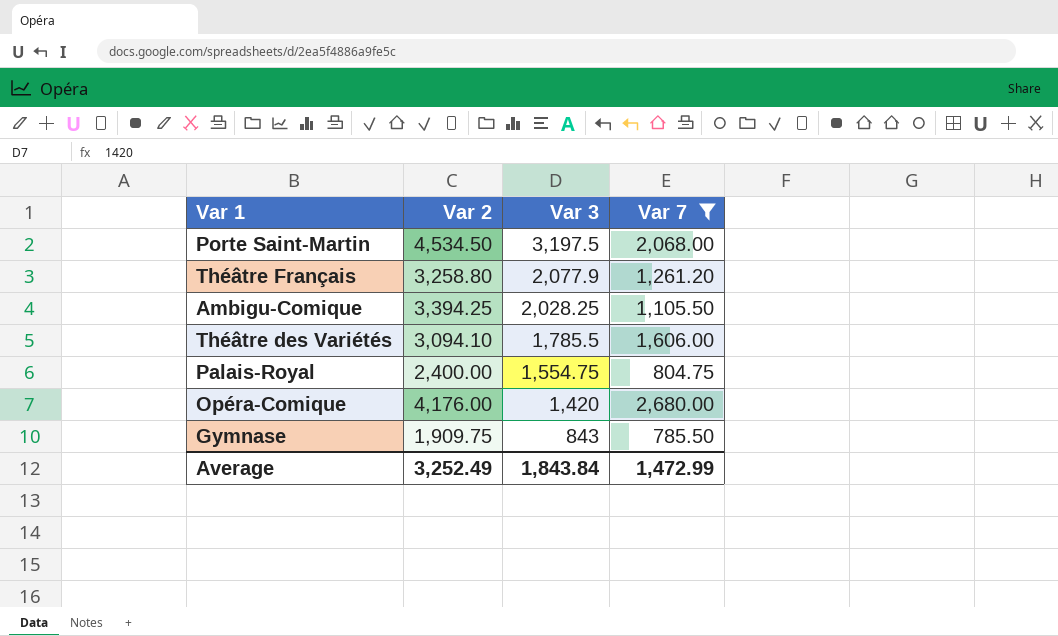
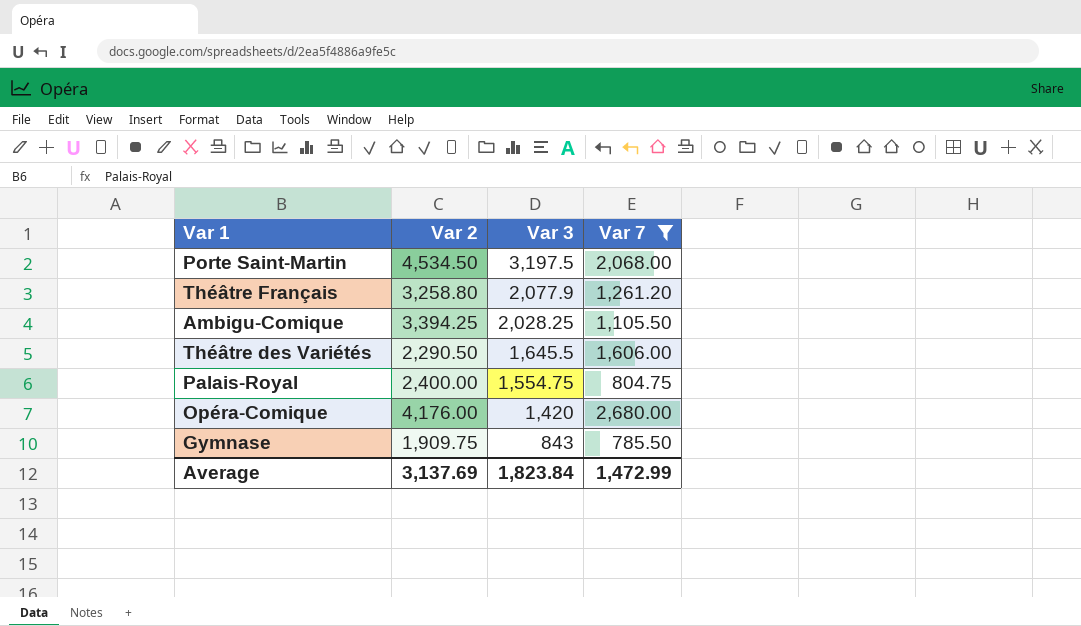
Théâtre des Variétés | Var 2: 3,094.10 -> 2,290.50
Théâtre des Variétés | Var 3: 1,785.5 -> 1,645.5
Average | Var 2: 3,252.49 -> 3,137.69
Average | Var 3: 1,843.84 -> 1,823.84

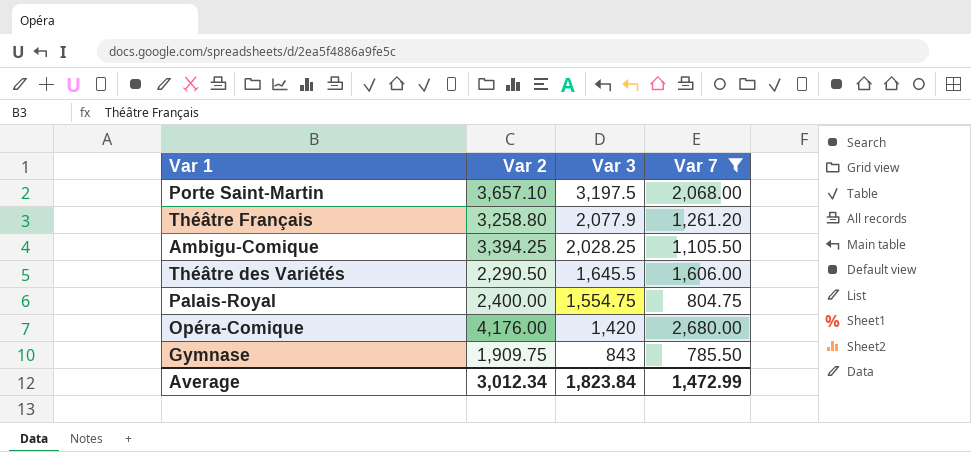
Porte Saint-Martin | Var 2: 4,534.50 -> 3,657.10
Average | Var 2: 3,137.69 -> 3,012.34

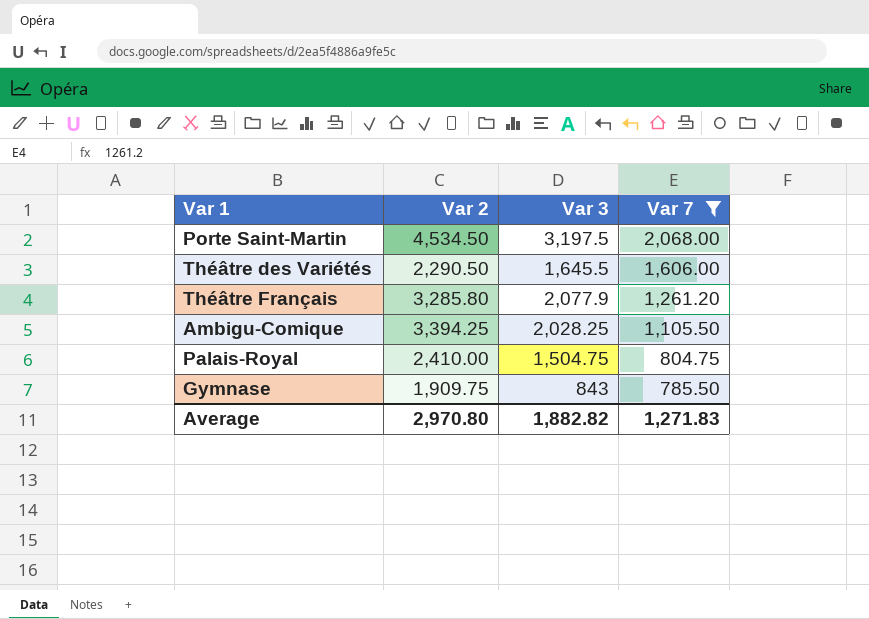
row order: Var 3 descending -> Var 7 descending
row Opéra-Comique: 4,176.00 | 1,420 | 2,680.00 -> none
Porte Saint-Martin | Var 2: 3,657.10 -> 4,534.50
Théâtre Français | Var 2: 3,258.80 -> 3,285.80
Palais-Royal | Var 2: 2,400.00 -> 2,410.00
Palais-Royal | Var 3: 1,554.75 -> 1,504.75
Average | Var 2: 3,012.34 -> 2,970.80
Average | Var 3: 1,823.84 -> 1,882.82
Average | Var 7: 1,472.99 -> 1,271.83

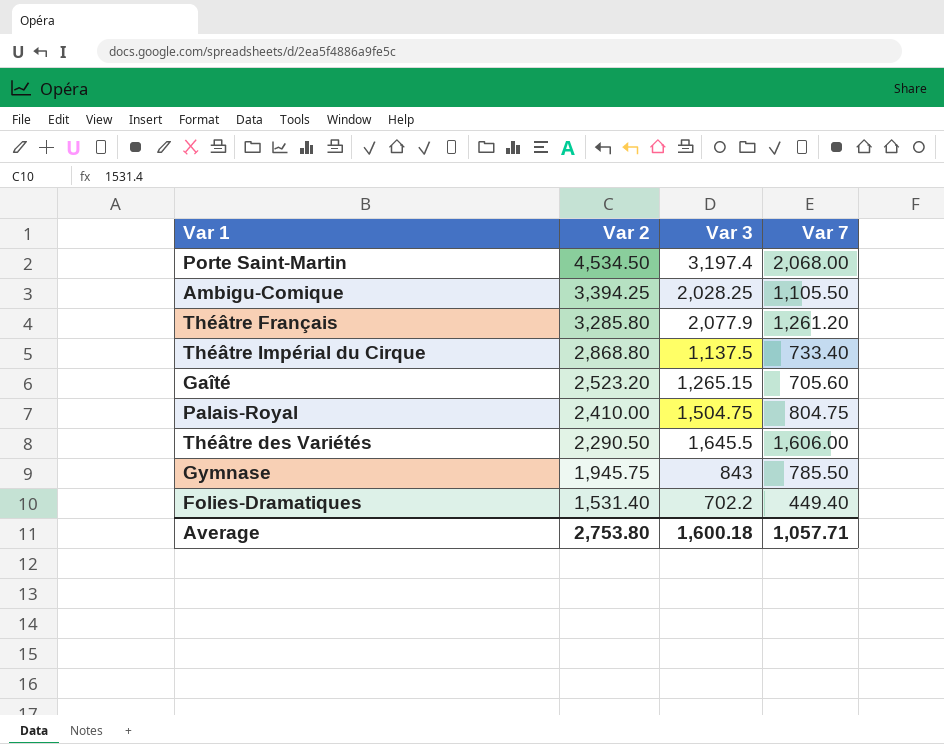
filter: Var 7 >= 785.50 -> none
row order: Var 7 descending -> Var 2 descending
Porte Saint-Martin | Var 3: 3,197.5 -> 3,197.4
Gymnase | Var 2: 1,909.75 -> 1,945.75
Average | Var 2: 2,970.80 -> 2,753.80
Average | Var 3: 1,882.82 -> 1,600.18
Average | Var 7: 1,271.83 -> 1,057.71

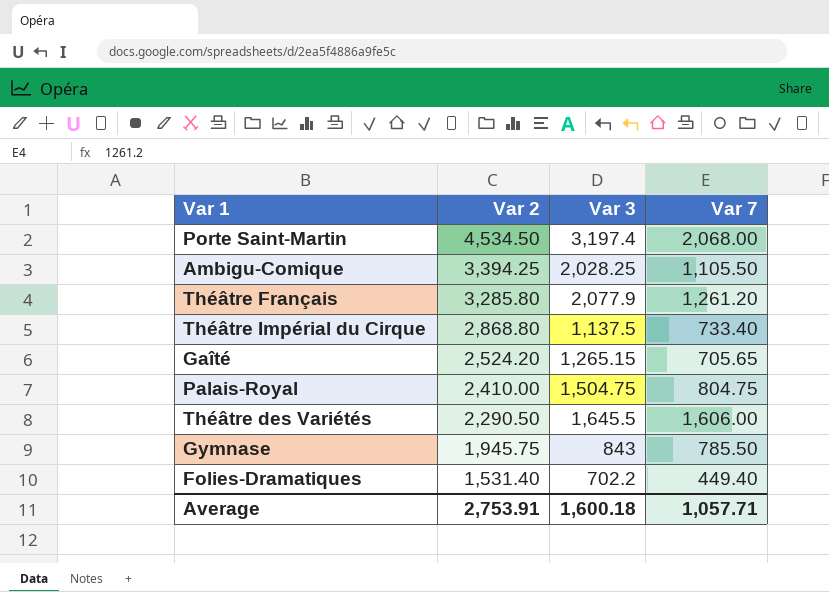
Gaîté | Var 2: 2,523.20 -> 2,524.20
Gaîté | Var 7: 705.60 -> 705.65
Average | Var 2: 2,753.80 -> 2,753.91

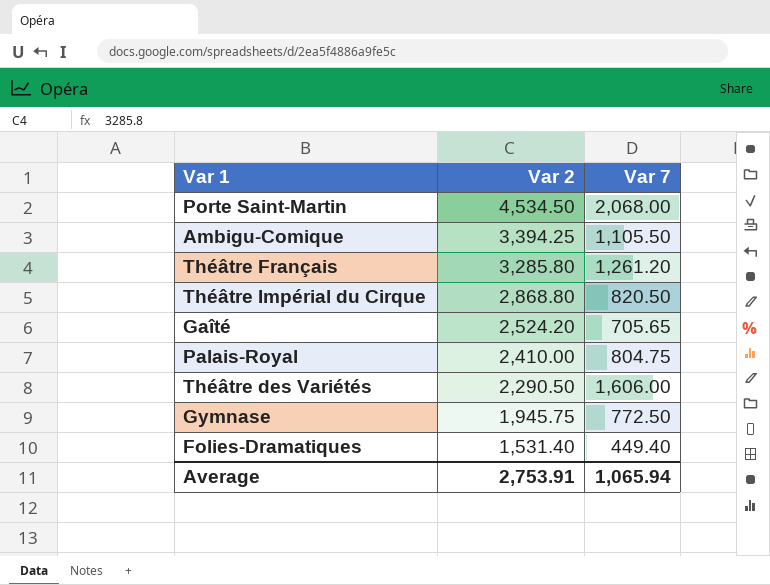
column Var 3 | position: 3 -> none
Théâtre Impérial du Cirque | Var 7: 733.40 -> 820.50
Gymnase | Var 7: 785.50 -> 772.50
Average | Var 7: 1,057.71 -> 1,065.94

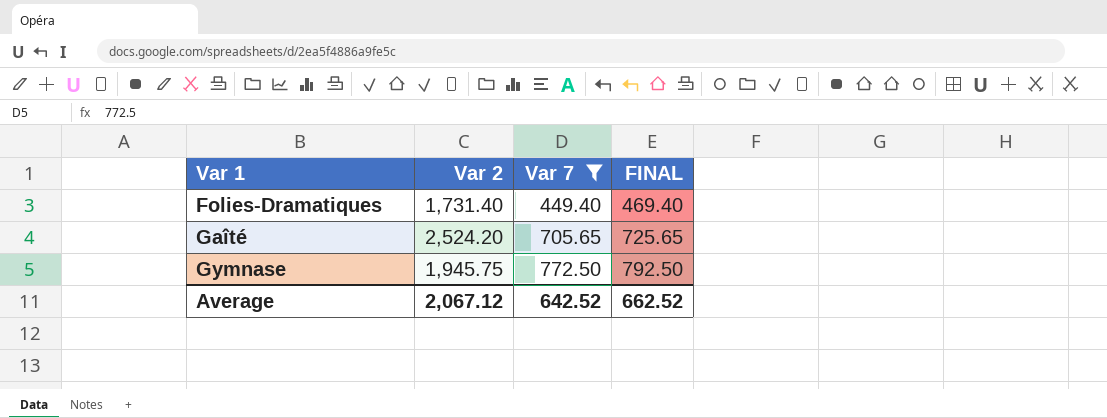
filter: none -> Var 7 <= 772.50
row order: Var 2 descending -> Var 1 ascending
column FINAL | formula: none -> [Var 7] + 20
Folies-Dramatiques | Var 2: 1,531.40 -> 1,731.40
Average | Var 2: 2,753.91 -> 2,067.12
Average | Var 7: 1,065.94 -> 642.52

